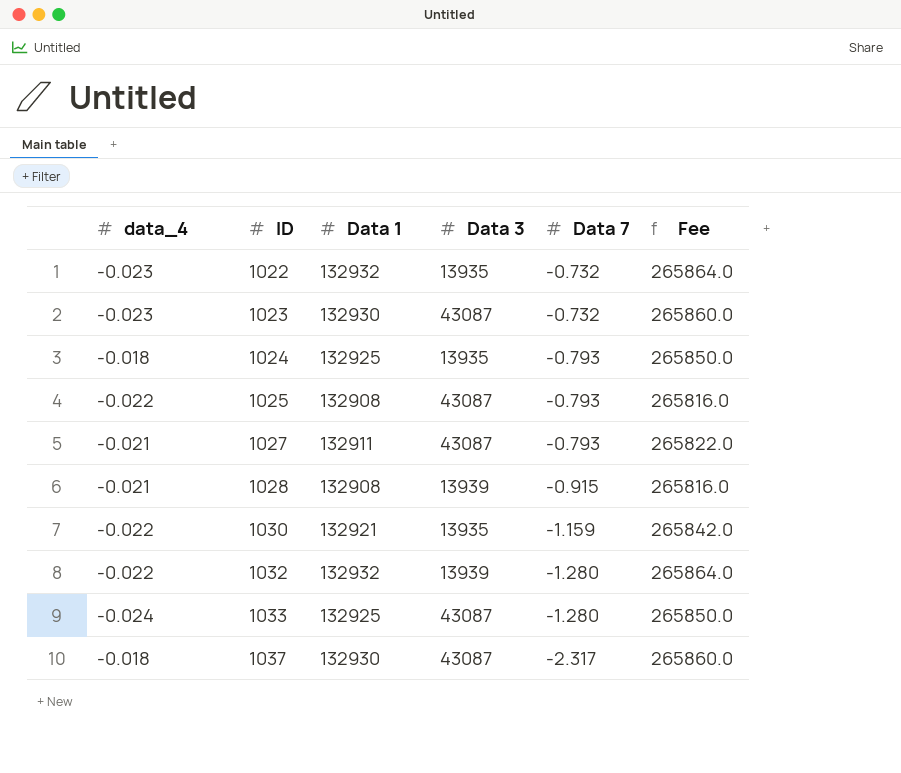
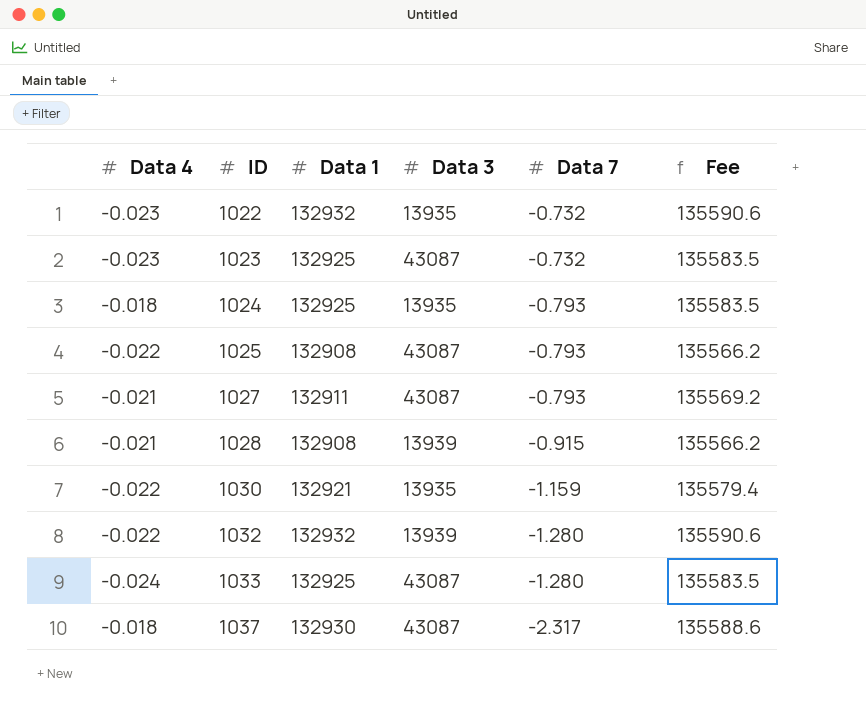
column name: data_4 -> Data 4
column Fee | formula: [Data 1] * 2 -> [Data 1] * 1.02
1023 | Data 1: 132930 -> 132925

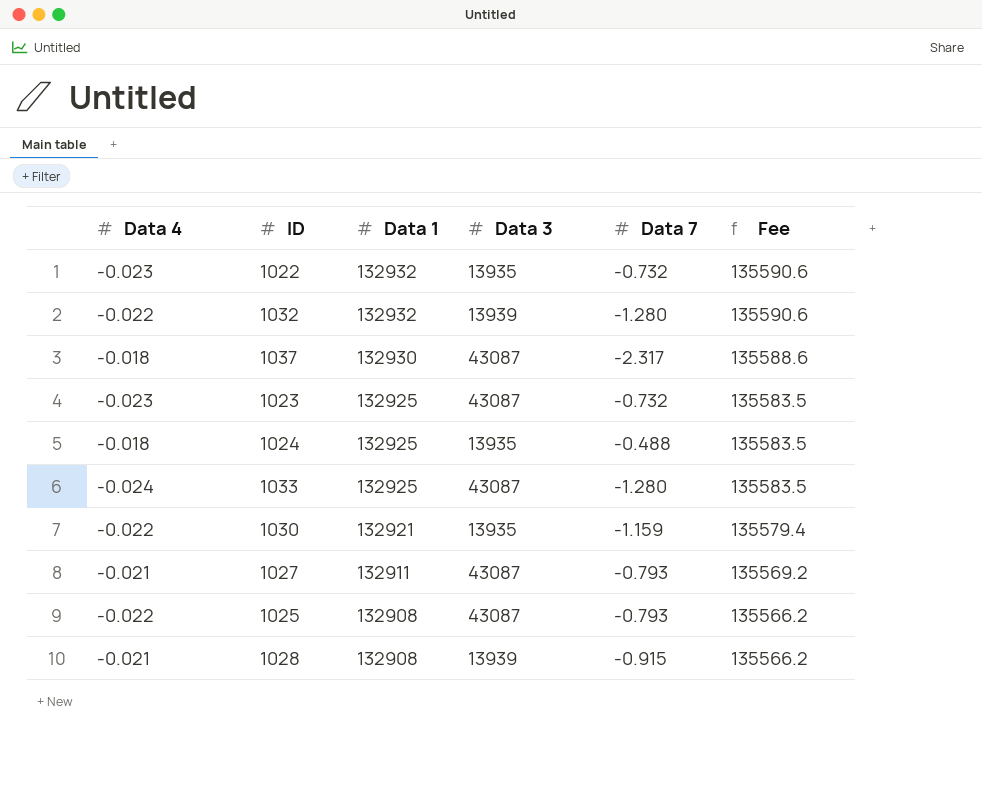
row order: ID ascending -> Data 1 descending
1024 | Data 7: -0.793 -> -0.488

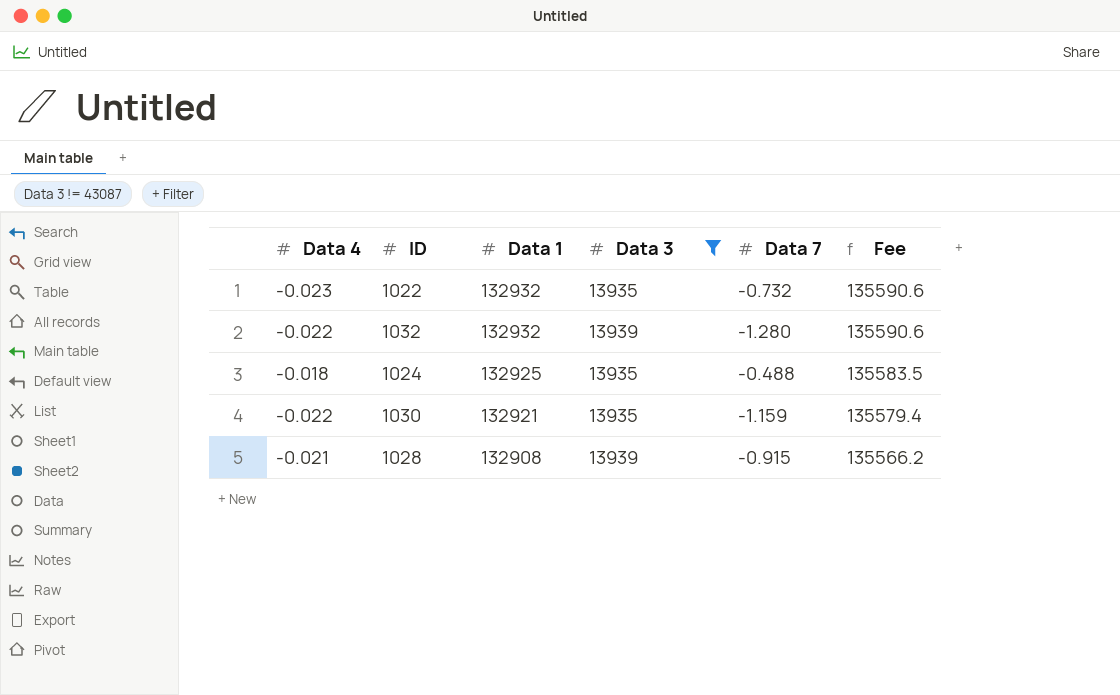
filter: none -> Data 3 != 43087

